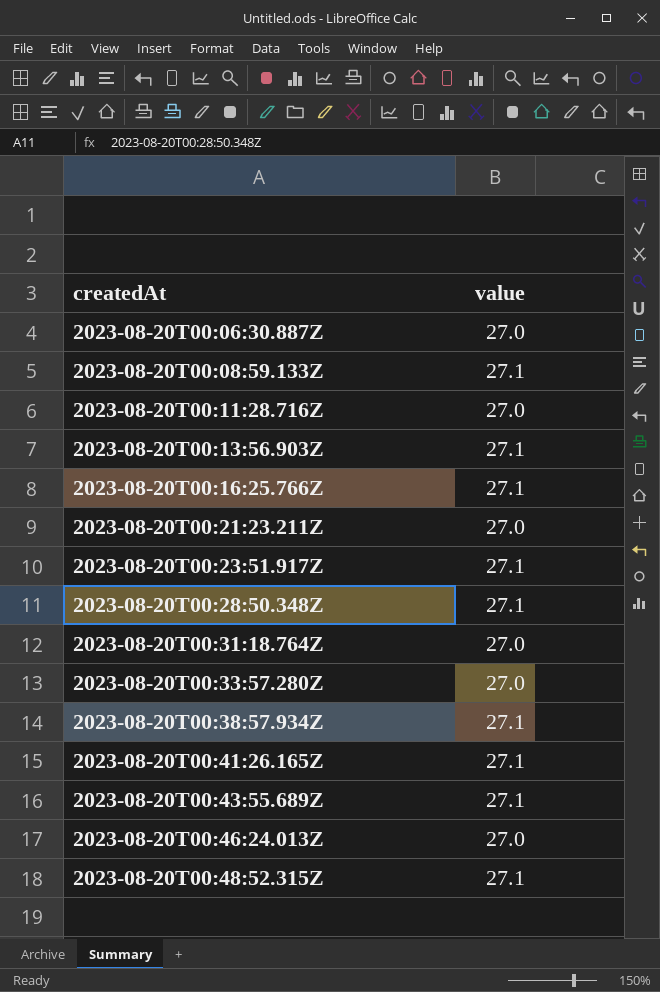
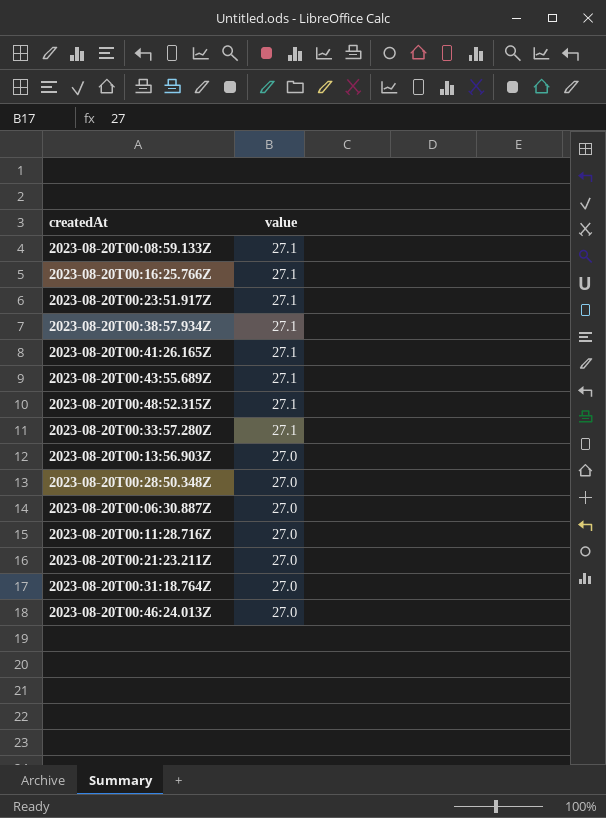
row order: createdAt ascending -> value descending
2023-08-20T00:33:57.280Z | value: 27.0 -> 27.1
2023-08-20T00:13:56.903Z | value: 27.1 -> 27.0
2023-08-20T00:28:50.348Z | value: 27.1 -> 27.0

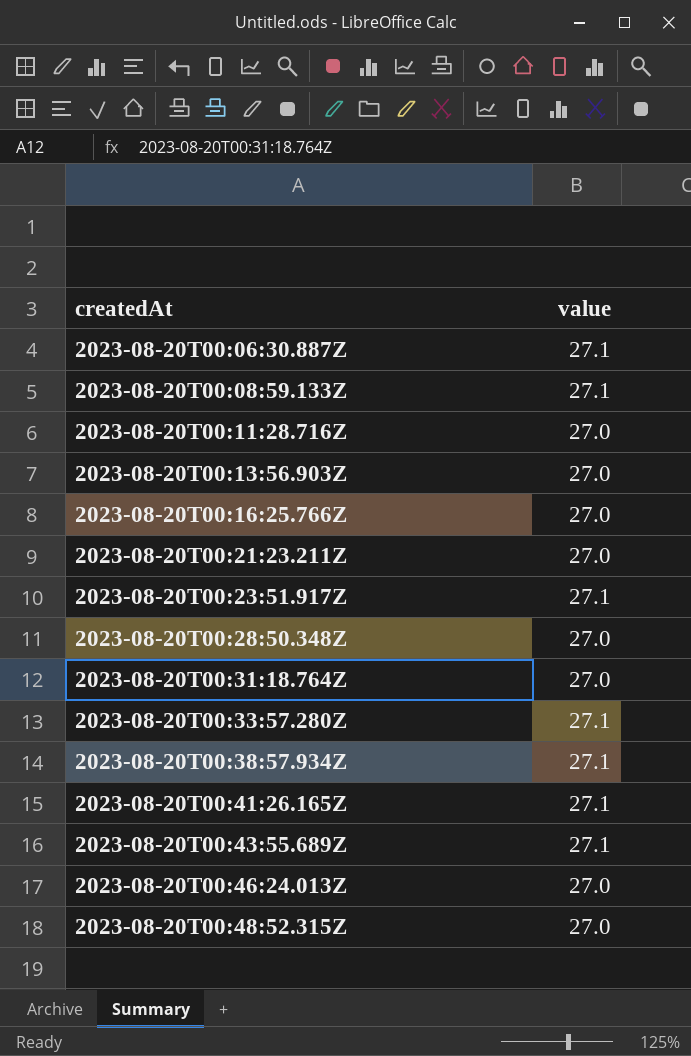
row order: value descending -> createdAt ascending
2023-08-20T00:06:30.887Z | value: 27.0 -> 27.1
2023-08-20T00:16:25.766Z | value: 27.1 -> 27.0
2023-08-20T00:48:52.315Z | value: 27.1 -> 27.0

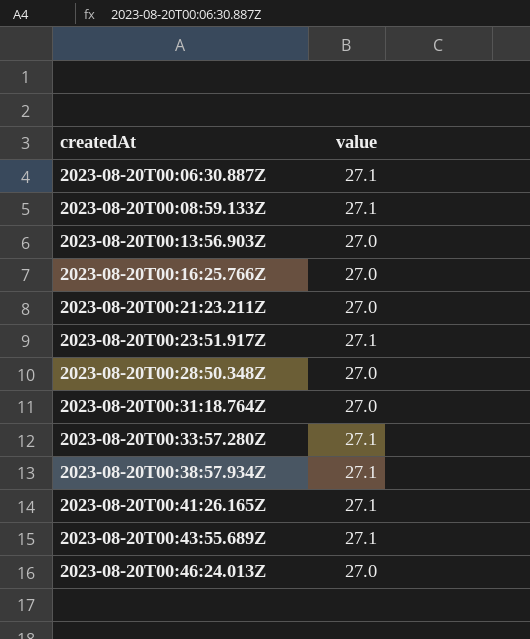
row 2023-08-20T00:11:28.716Z: 27.0 -> none
row 2023-08-20T00:48:52.315Z: 27.0 -> none

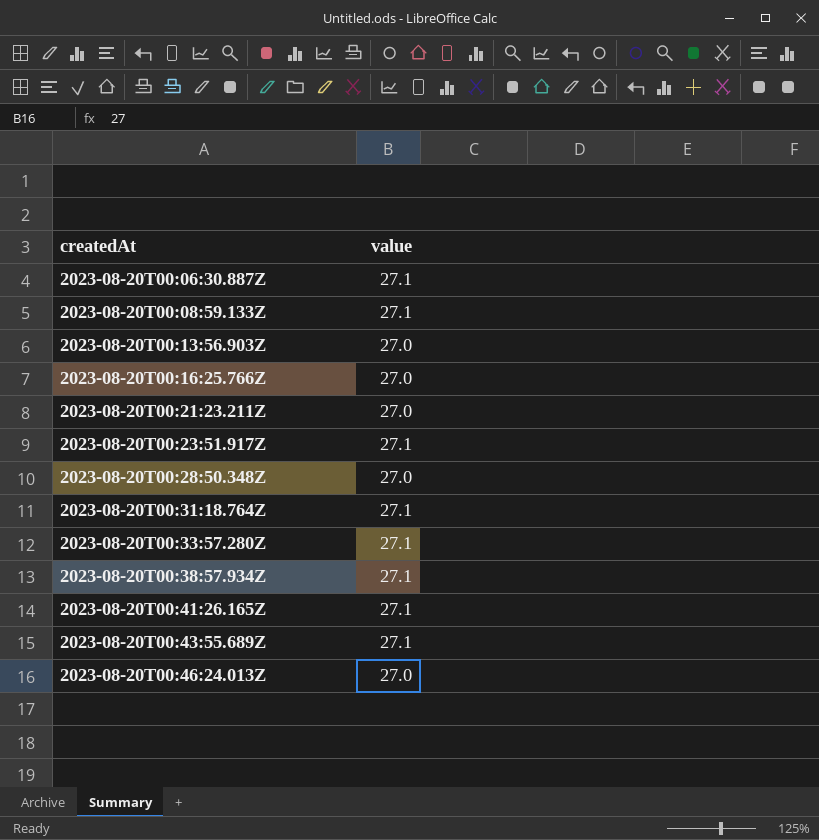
2023-08-20T00:31:18.764Z | value: 27.0 -> 27.1

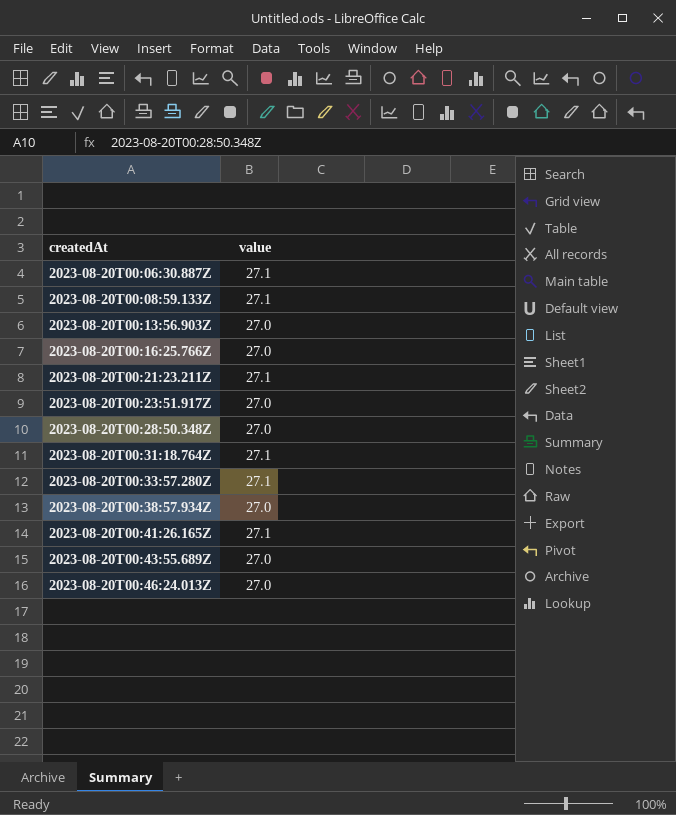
2023-08-20T00:21:23.211Z | value: 27.0 -> 27.1
2023-08-20T00:23:51.917Z | value: 27.1 -> 27.0
2023-08-20T00:38:57.934Z | value: 27.1 -> 27.0
2023-08-20T00:43:55.689Z | value: 27.1 -> 27.0

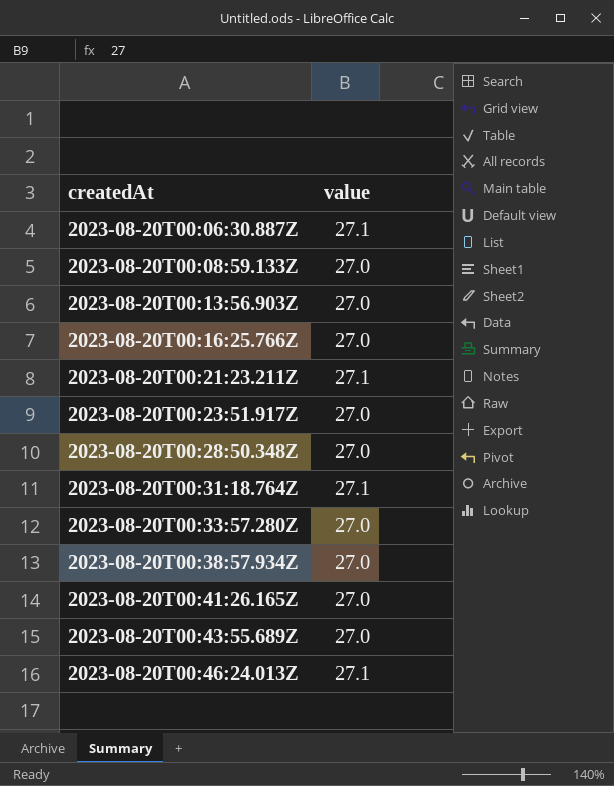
2023-08-20T00:08:59.133Z | value: 27.1 -> 27.0
2023-08-20T00:33:57.280Z | value: 27.1 -> 27.0
2023-08-20T00:41:26.165Z | value: 27.1 -> 27.0
2023-08-20T00:46:24.013Z | value: 27.0 -> 27.1

